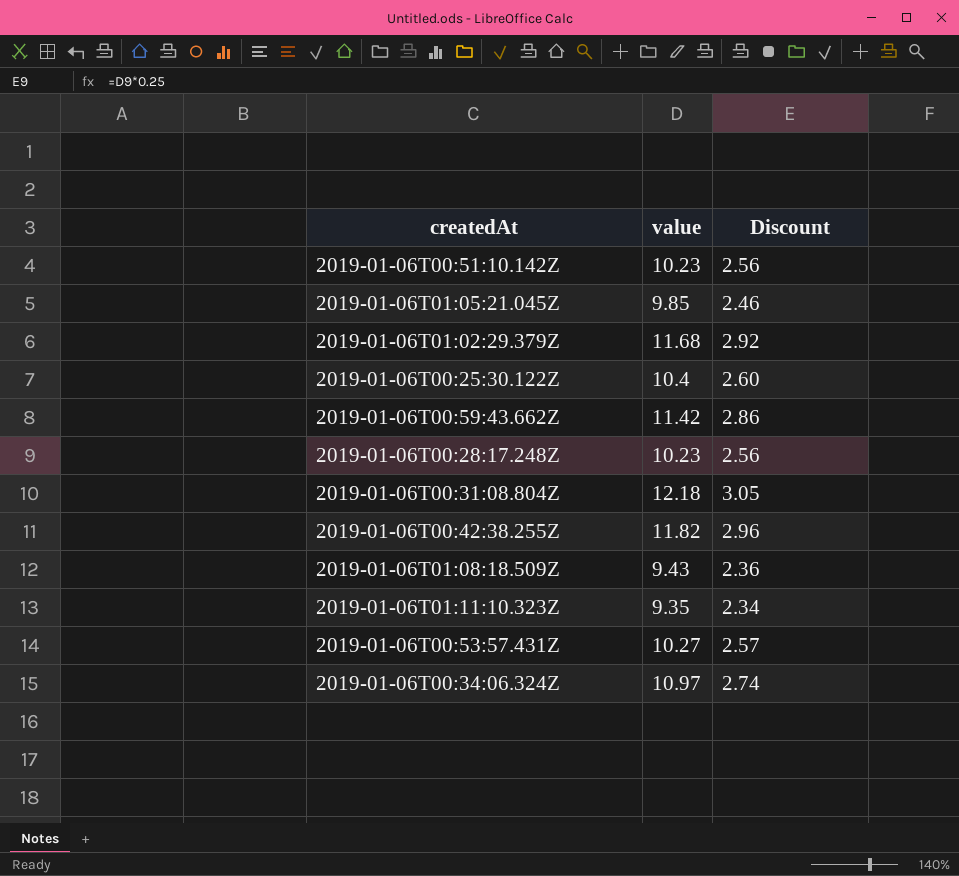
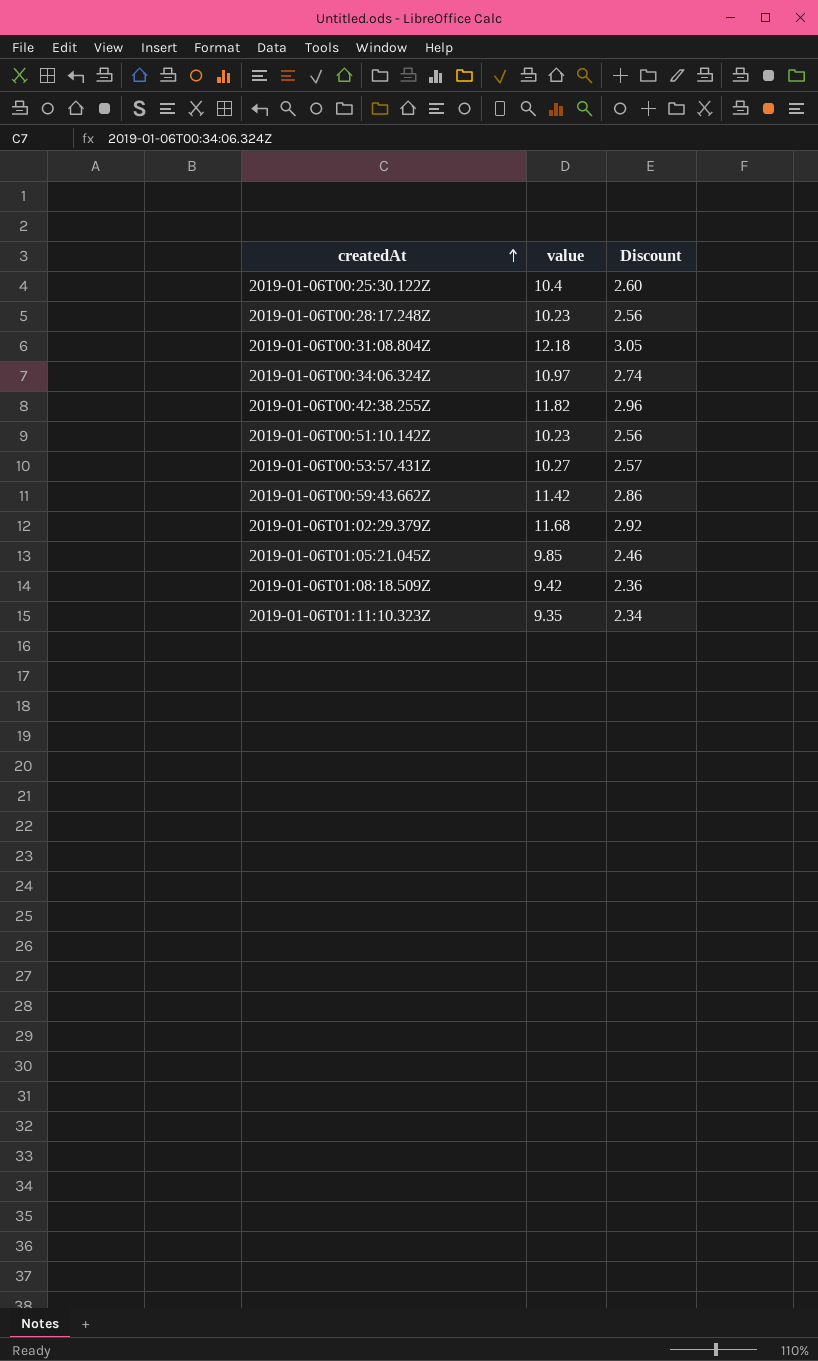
row order: none -> createdAt ascending
2019-01-06T01:08:18.509Z | value: 9.43 -> 9.42

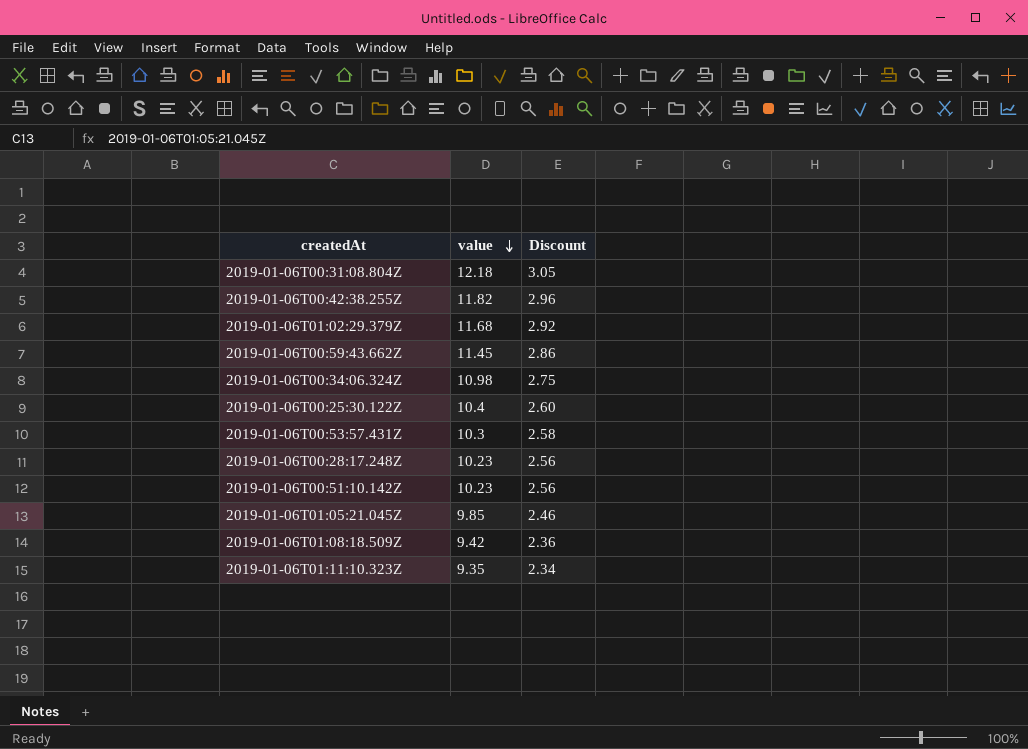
row order: createdAt ascending -> value descending
2019-01-06T00:59:43.662Z | value: 11.42 -> 11.45
2019-01-06T00:34:06.324Z | value: 10.97 -> 10.98
2019-01-06T00:34:06.324Z | Discount: 2.74 -> 2.75
2019-01-06T00:53:57.431Z | value: 10.27 -> 10.3
2019-01-06T00:53:57.431Z | Discount: 2.57 -> 2.58

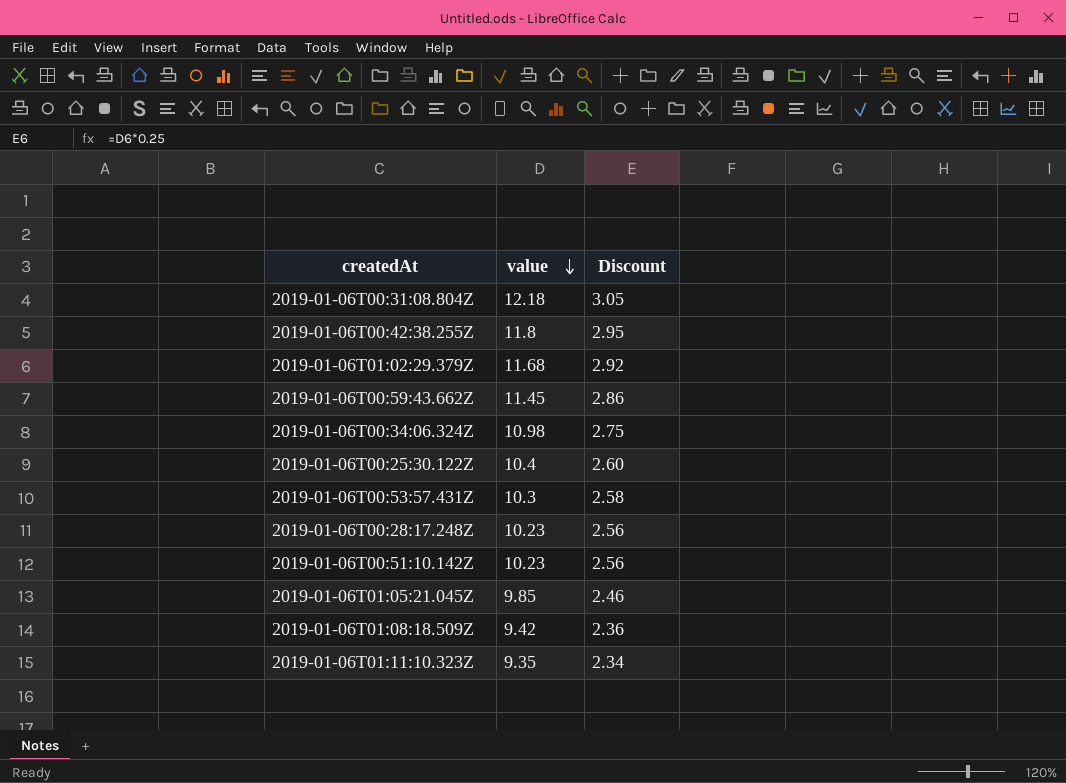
2019-01-06T00:42:38.255Z | value: 11.82 -> 11.8
2019-01-06T00:42:38.255Z | Discount: 2.96 -> 2.95

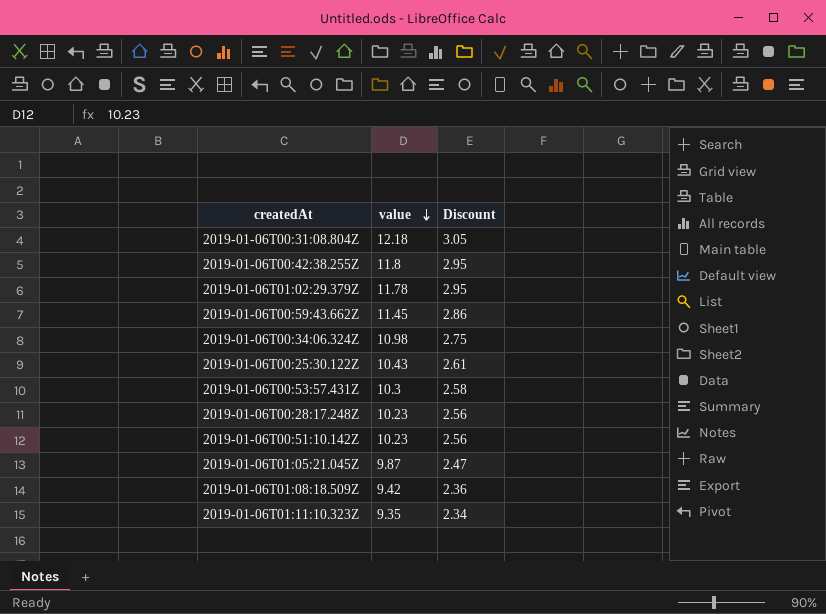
2019-01-06T01:02:29.379Z | value: 11.68 -> 11.78
2019-01-06T01:02:29.379Z | Discount: 2.92 -> 2.95
2019-01-06T00:25:30.122Z | value: 10.4 -> 10.43
2019-01-06T00:25:30.122Z | Discount: 2.60 -> 2.61
2019-01-06T01:05:21.045Z | value: 9.85 -> 9.87
2019-01-06T01:05:21.045Z | Discount: 2.46 -> 2.47

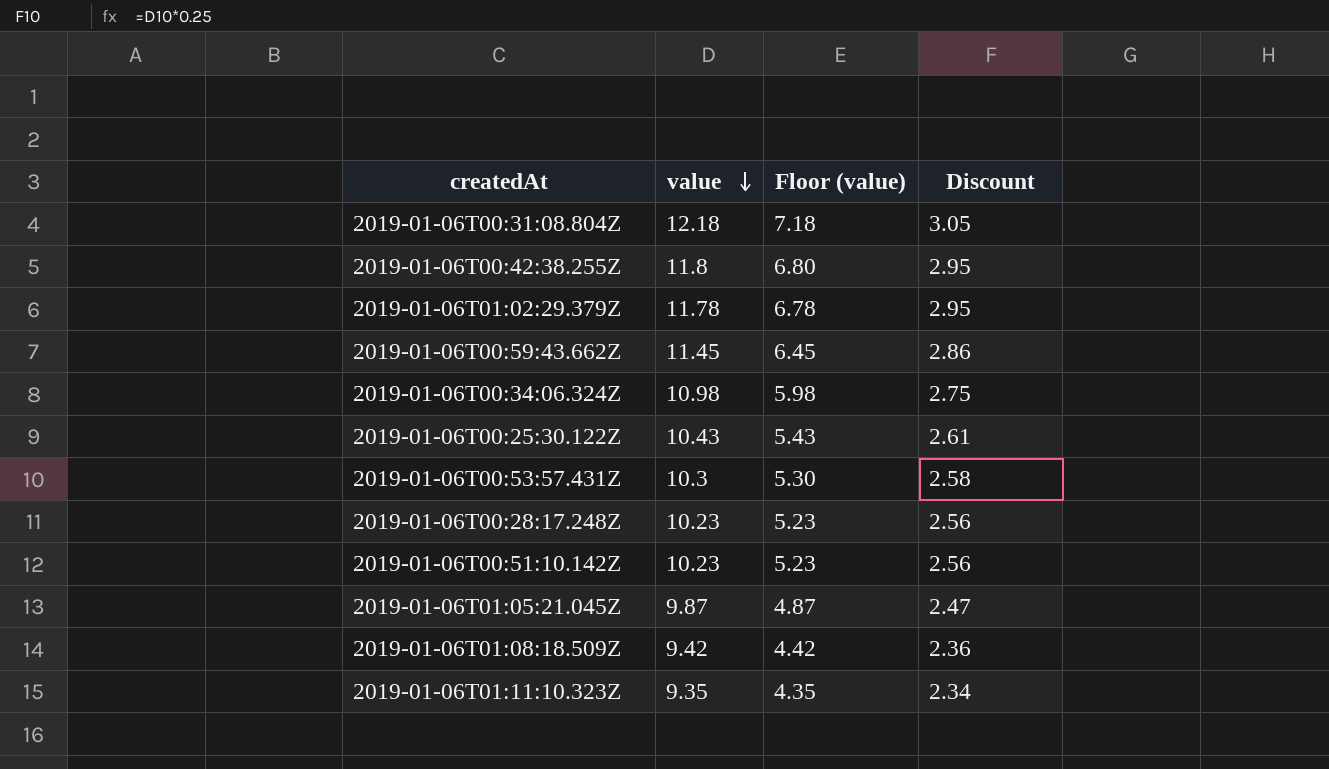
column Floor (value) | formula: none -> [value] - 5

